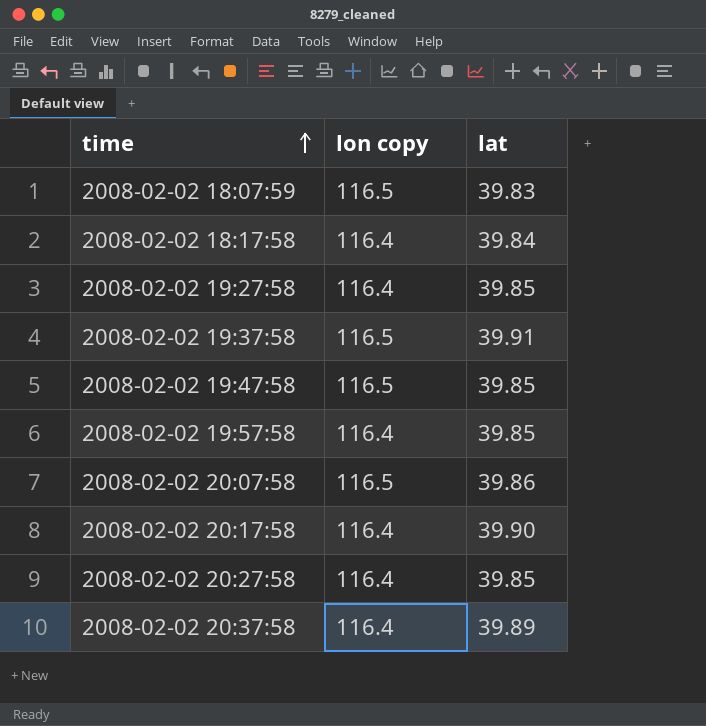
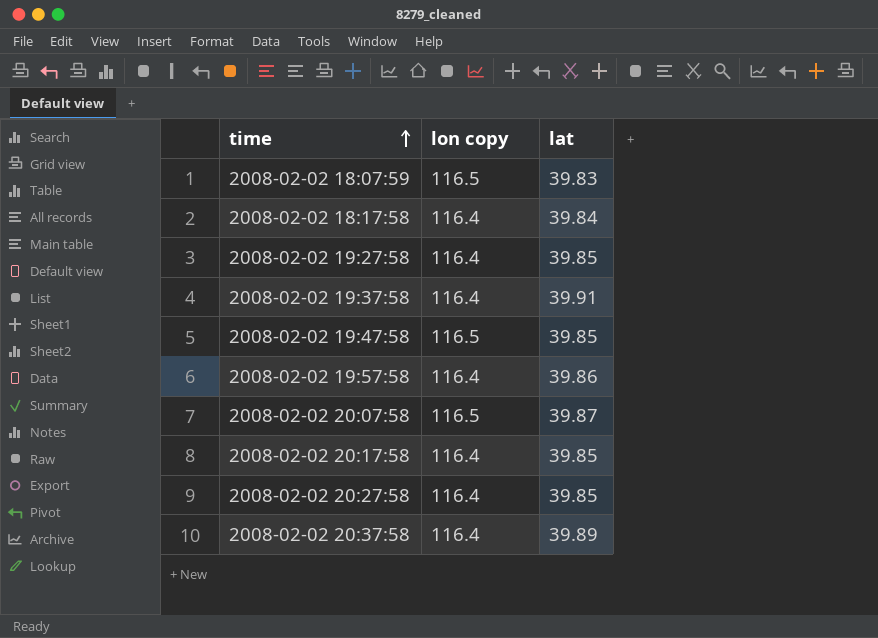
2008-02-02 19:37:58 | lon copy: 116.5 -> 116.4
2008-02-02 19:57:58 | lat: 39.85 -> 39.86
2008-02-02 20:07:58 | lat: 39.86 -> 39.87
2008-02-02 20:17:58 | lat: 39.90 -> 39.85

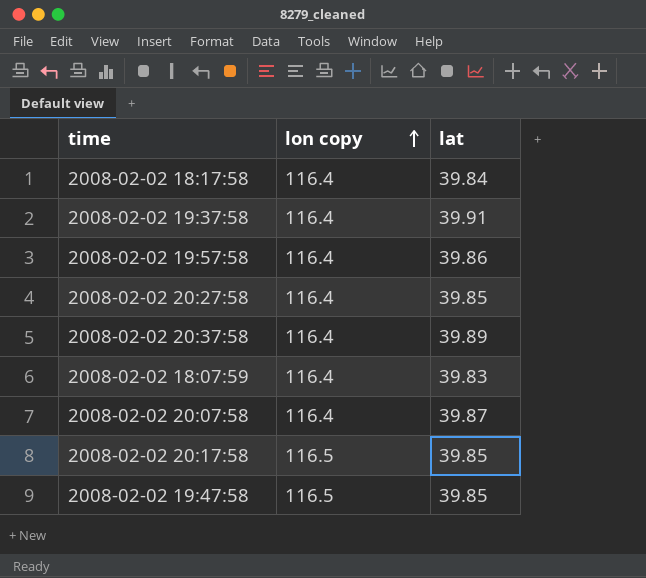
row order: time ascending -> lon copy ascending
row 2008-02-02 19:27:58: 116.4 | 39.85 -> none
2008-02-02 18:07:59 | lon copy: 116.5 -> 116.4
2008-02-02 20:07:58 | lon copy: 116.5 -> 116.4
2008-02-02 20:17:58 | lon copy: 116.4 -> 116.5

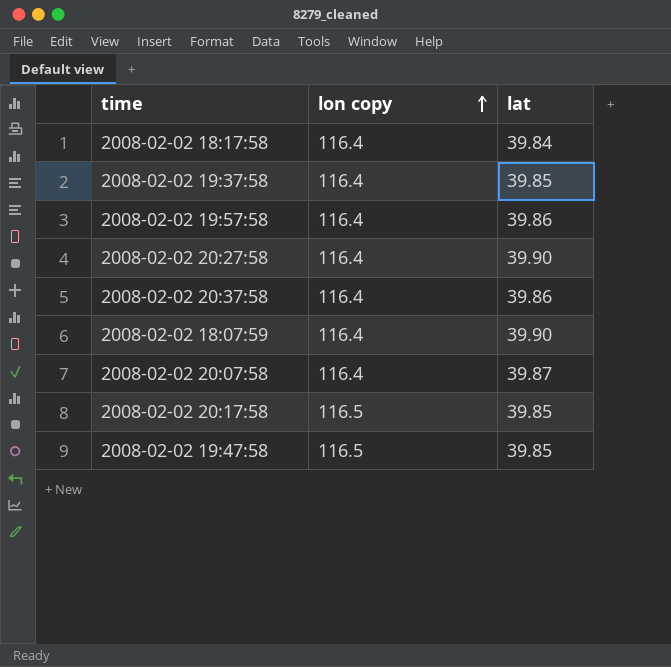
2008-02-02 19:37:58 | lat: 39.91 -> 39.85
2008-02-02 20:27:58 | lat: 39.85 -> 39.90
2008-02-02 20:37:58 | lat: 39.89 -> 39.86
2008-02-02 18:07:59 | lat: 39.83 -> 39.90

